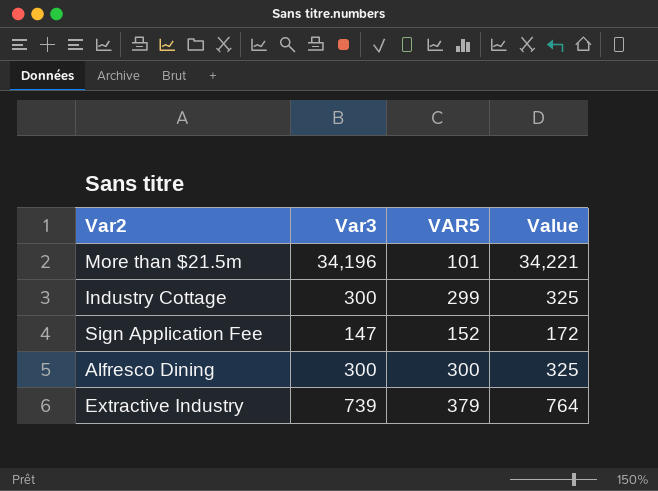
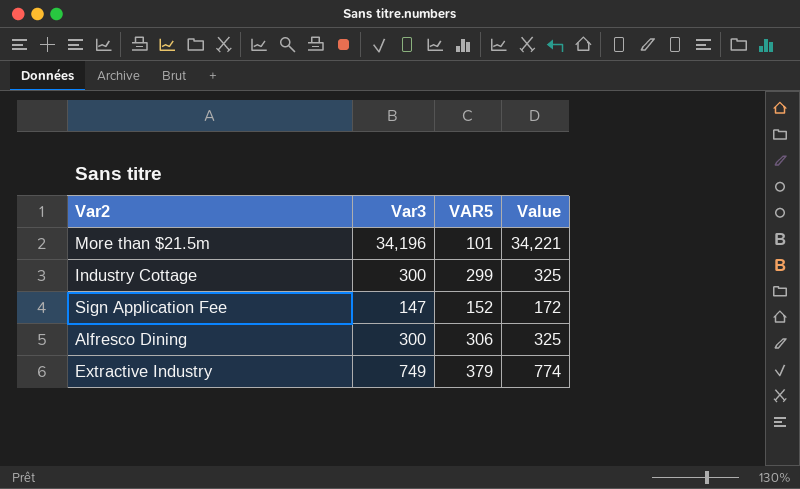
Alfresco Dining | VAR5: 300 -> 306
Extractive Industry | Var3: 739 -> 749
Extractive Industry | Value: 764 -> 774

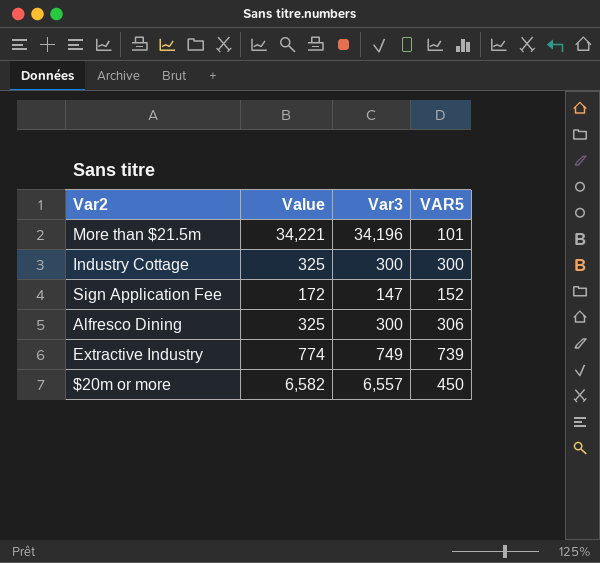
column Value | position: 4 -> 2
Industry Cottage | VAR5: 299 -> 300
Extractive Industry | VAR5: 379 -> 739
row $20m or more: none -> 6,582 | 6,557 | 450

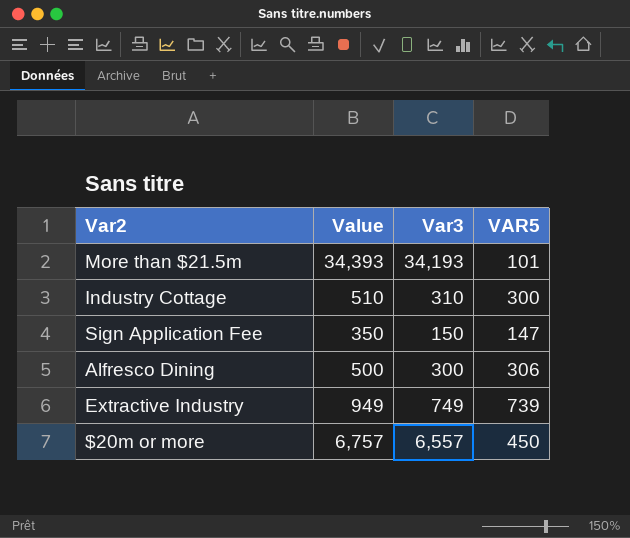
column Value | formula: [Var3] + 25 -> [Var3] + 200
More than $21.5m | Var3: 34,196 -> 34,193
Industry Cottage | Var3: 300 -> 310
Sign Application Fee | Var3: 147 -> 150
Sign Application Fee | VAR5: 152 -> 147

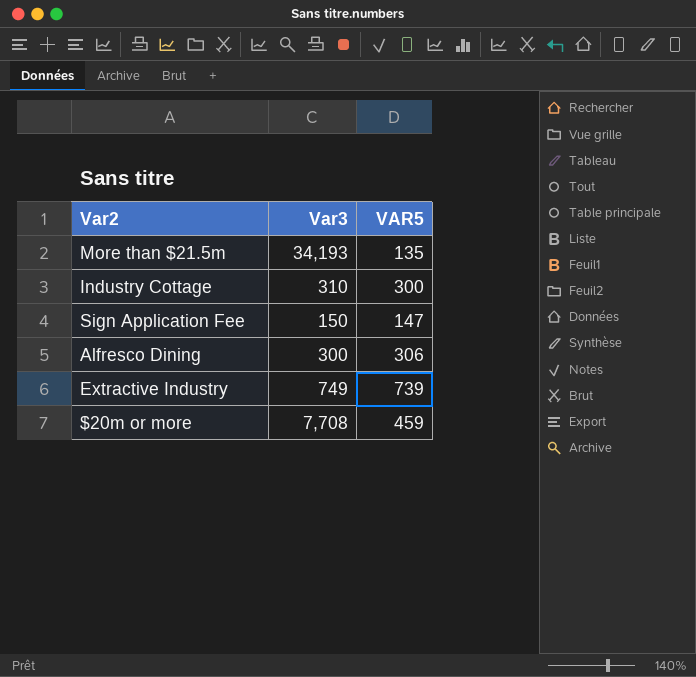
column Value | formula: [Var3] + 200 -> none
More than $21.5m | VAR5: 101 -> 135
$20m or more | Var3: 6,557 -> 7,708
$20m or more | VAR5: 450 -> 459

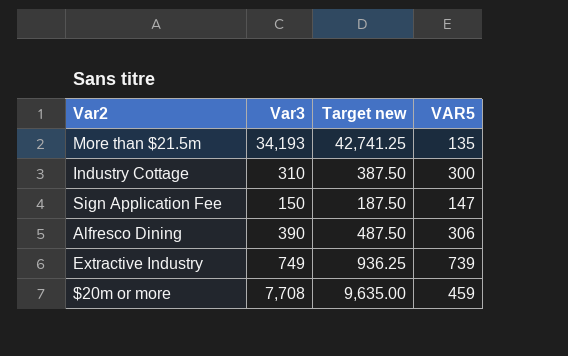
column Target new | formula: none -> [Var3] * 1.25
Alfresco Dining | Var3: 300 -> 390

